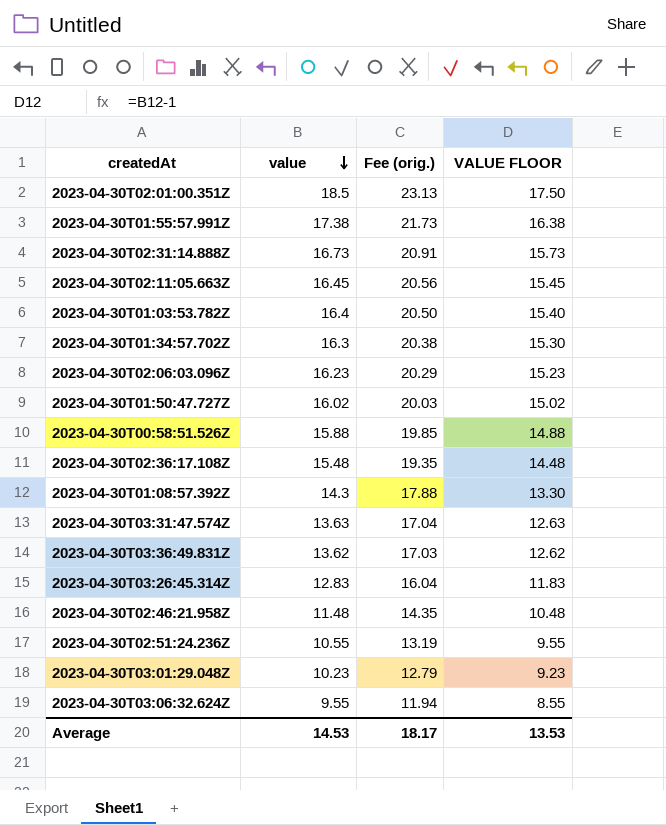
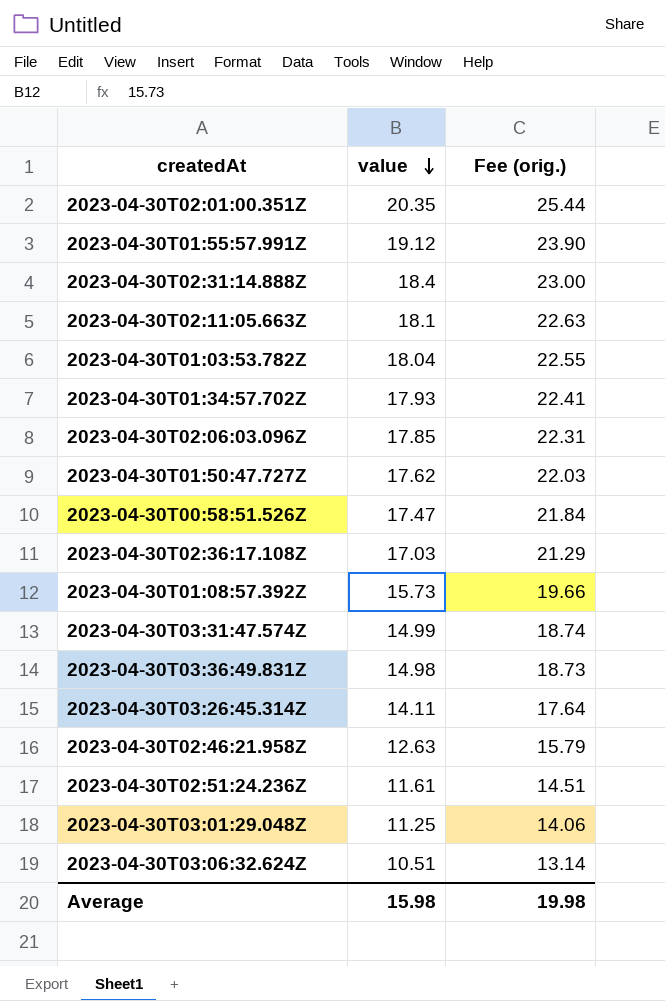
column VALUE FLOOR | formula: [value] - 1 -> none
2023-04-30T02:01:00.351Z | value: 18.5 -> 20.35
2023-04-30T02:01:00.351Z | Fee (orig.): 23.13 -> 25.44
2023-04-30T01:55:57.991Z | value: 17.38 -> 19.12
2023-04-30T01:55:57.991Z | Fee (orig.): 21.73 -> 23.90
2023-04-30T02:31:14.888Z | value: 16.73 -> 18.4
2023-04-30T02:31:14.888Z | Fee (orig.): 20.91 -> 23.00
2023-04-30T02:11:05.663Z | value: 16.45 -> 18.1
2023-04-30T02:11:05.663Z | Fee (orig.): 20.56 -> 22.63
2023-04-30T01:03:53.782Z | value: 16.4 -> 18.04
2023-04-30T01:03:53.782Z | Fee (orig.): 20.50 -> 22.55
2023-04-30T01:34:57.702Z | value: 16.3 -> 17.93
2023-04-30T01:34:57.702Z | Fee (orig.): 20.38 -> 22.41
2023-04-30T02:06:03.096Z | value: 16.23 -> 17.85
2023-04-30T02:06:03.096Z | Fee (orig.): 20.29 -> 22.31
2023-04-30T01:50:47.727Z | value: 16.02 -> 17.62
2023-04-30T01:50:47.727Z | Fee (orig.): 20.03 -> 22.03
2023-04-30T00:58:51.526Z | value: 15.88 -> 17.47
2023-04-30T00:58:51.526Z | Fee (orig.): 19.85 -> 21.84
2023-04-30T02:36:17.108Z | value: 15.48 -> 17.03
2023-04-30T02:36:17.108Z | Fee (orig.): 19.35 -> 21.29
2023-04-30T01:08:57.392Z | value: 14.3 -> 15.73
2023-04-30T01:08:57.392Z | Fee (orig.): 17.88 -> 19.66
2023-04-30T03:31:47.574Z | value: 13.63 -> 14.99
2023-04-30T03:31:47.574Z | Fee (orig.): 17.04 -> 18.74
2023-04-30T03:36:49.831Z | value: 13.62 -> 14.98
2023-04-30T03:36:49.831Z | Fee (orig.): 17.03 -> 18.73
2023-04-30T03:26:45.314Z | value: 12.83 -> 14.11
2023-04-30T03:26:45.314Z | Fee (orig.): 16.04 -> 17.64
2023-04-30T02:46:21.958Z | value: 11.48 -> 12.63
2023-04-30T02:46:21.958Z | Fee (orig.): 14.35 -> 15.79
2023-04-30T02:51:24.236Z | value: 10.55 -> 11.61
2023-04-30T02:51:24.236Z | Fee (orig.): 13.19 -> 14.51
2023-04-30T03:01:29.048Z | value: 10.23 -> 11.25
2023-04-30T03:01:29.048Z | Fee (orig.): 12.79 -> 14.06
2023-04-30T03:06:32.624Z | value: 9.55 -> 10.51
2023-04-30T03:06:32.624Z | Fee (orig.): 11.94 -> 13.14
Average | value: 14.53 -> 15.98
Average | Fee (orig.): 18.17 -> 19.98

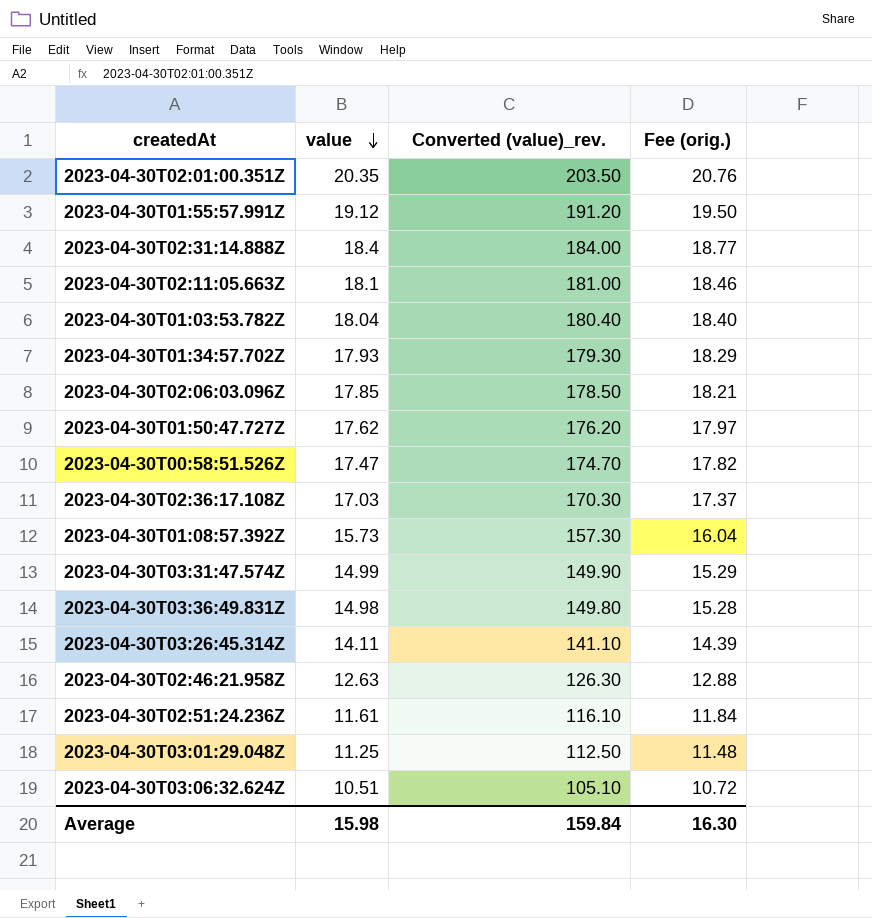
column Converted (value)_rev. | formula: none -> [value] * 10
column Fee (orig.) | formula: [value] * 1.25 -> [value] * 1.02
Average | Fee (orig.): 19.98 -> 16.30

